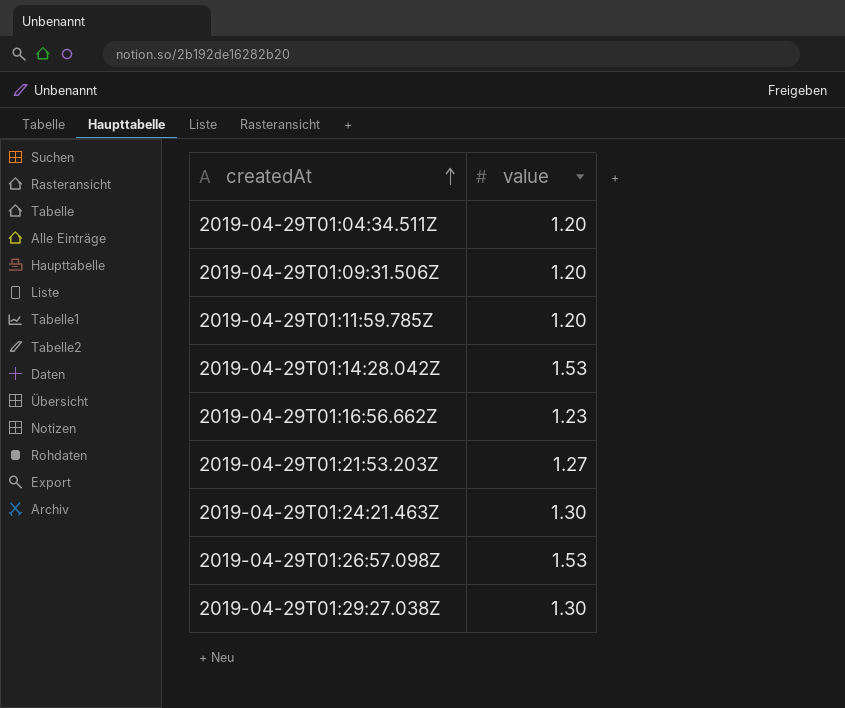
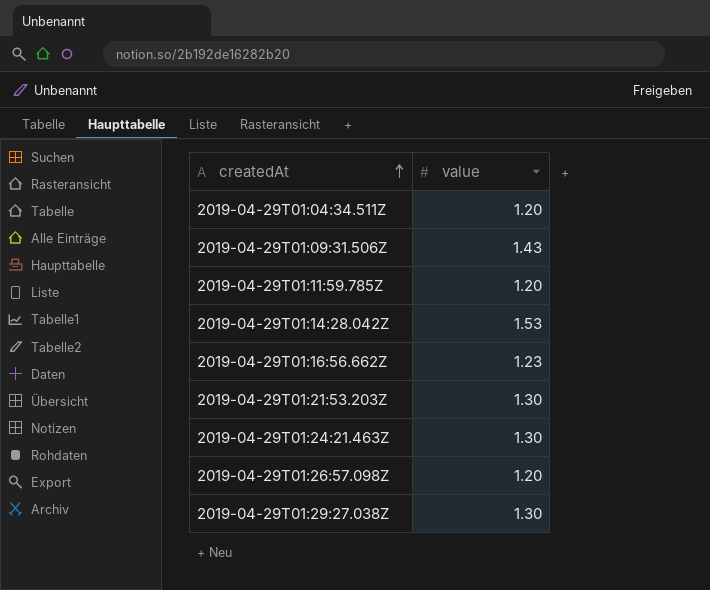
2019-04-29T01:09:31.506Z | value: 1.20 -> 1.43
2019-04-29T01:21:53.203Z | value: 1.27 -> 1.30
2019-04-29T01:26:57.098Z | value: 1.53 -> 1.20

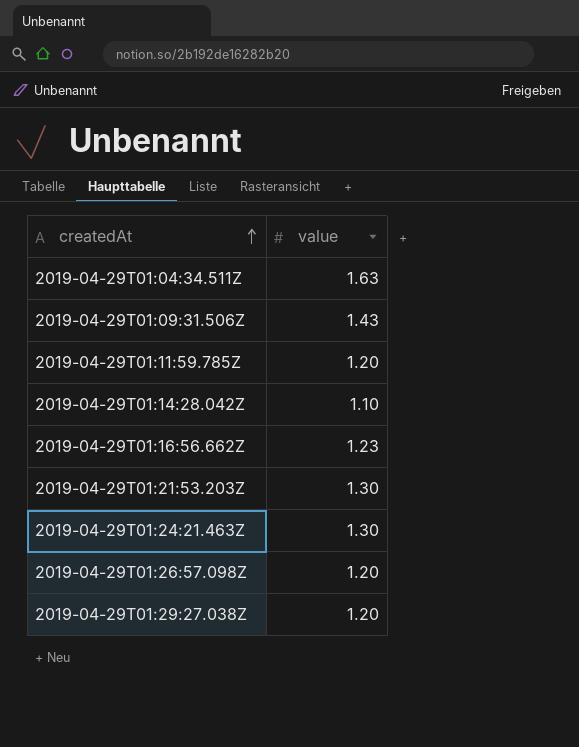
2019-04-29T01:04:34.511Z | value: 1.20 -> 1.63
2019-04-29T01:14:28.042Z | value: 1.53 -> 1.10
2019-04-29T01:29:27.038Z | value: 1.30 -> 1.20

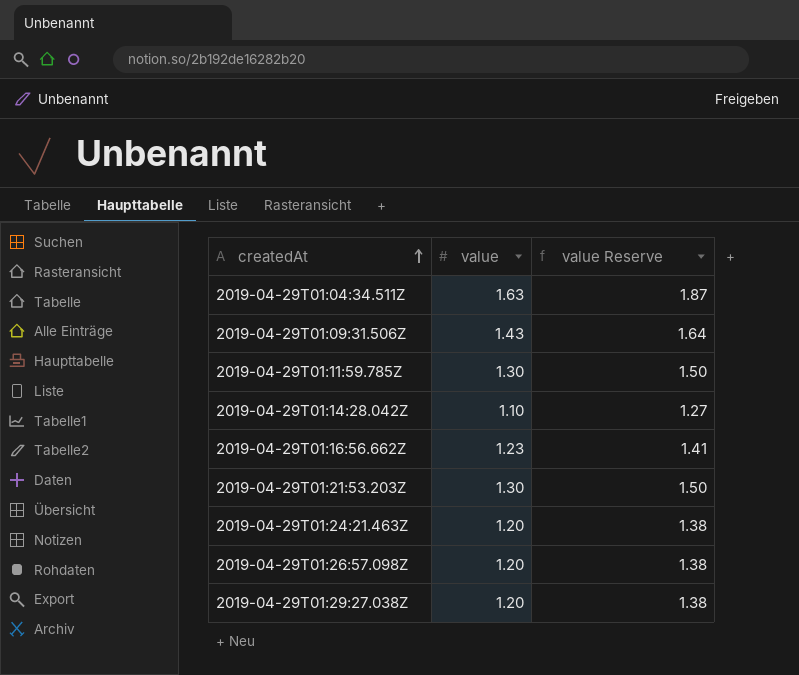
column value Reserve | formula: none -> [value] * 1.15
2019-04-29T01:11:59.785Z | value: 1.20 -> 1.30
2019-04-29T01:24:21.463Z | value: 1.30 -> 1.20

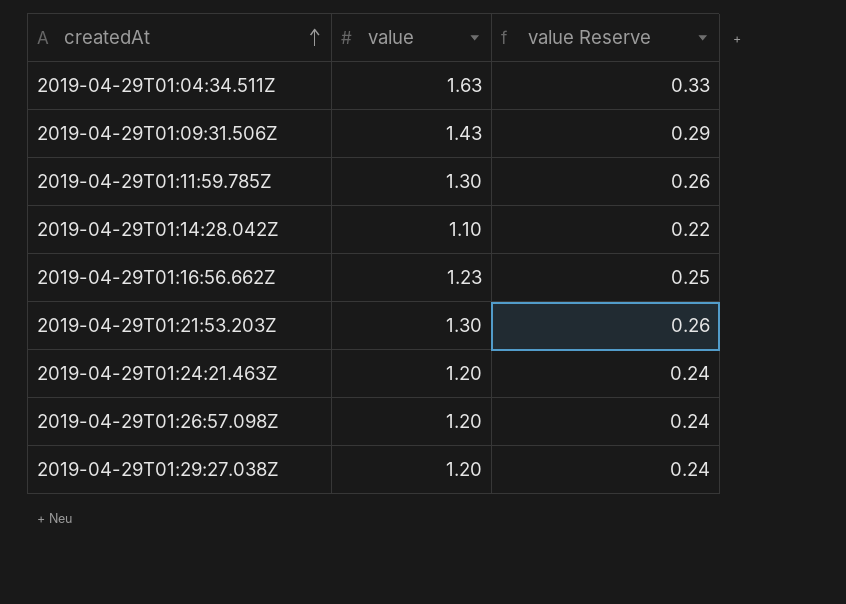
column value Reserve | formula: [value] * 1.15 -> [value] * 0.2

